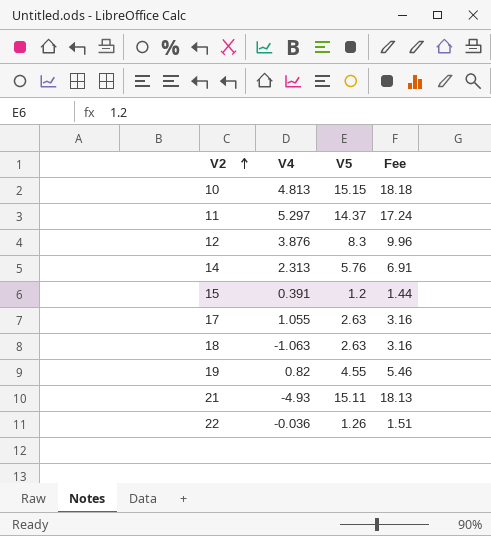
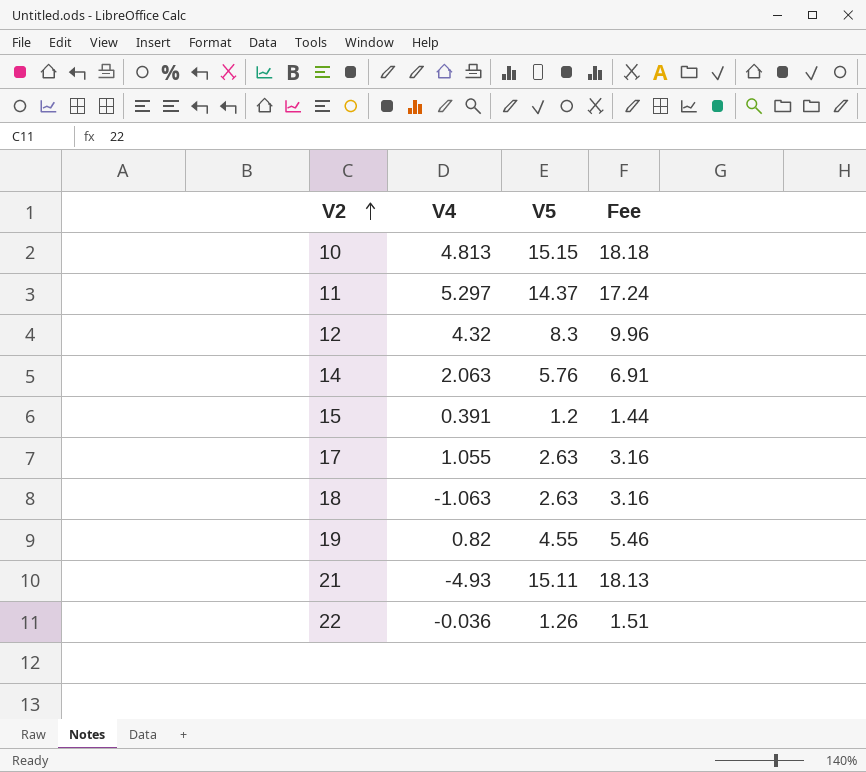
12 | V4: 3.876 -> 4.32
14 | V4: 2.313 -> 2.063

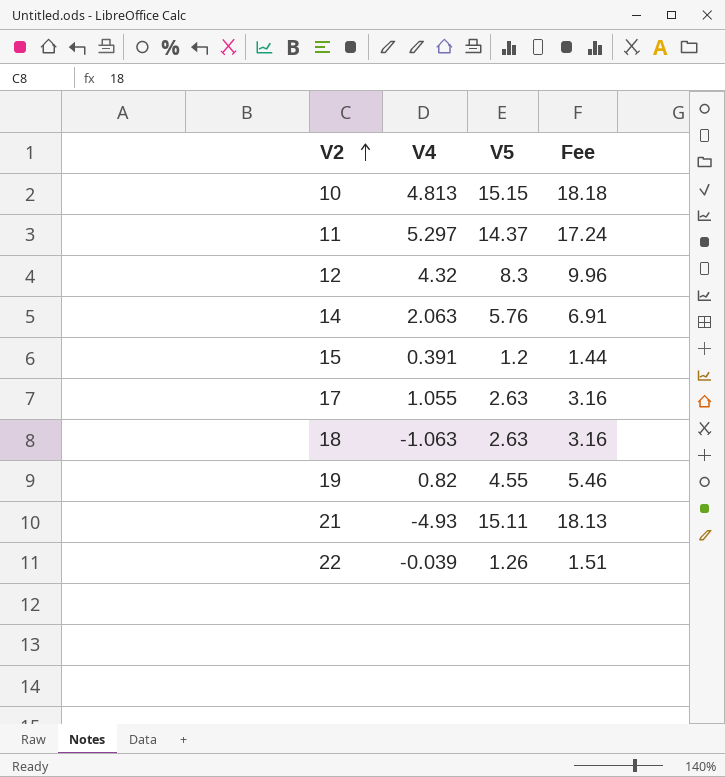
22 | V4: -0.036 -> -0.039

